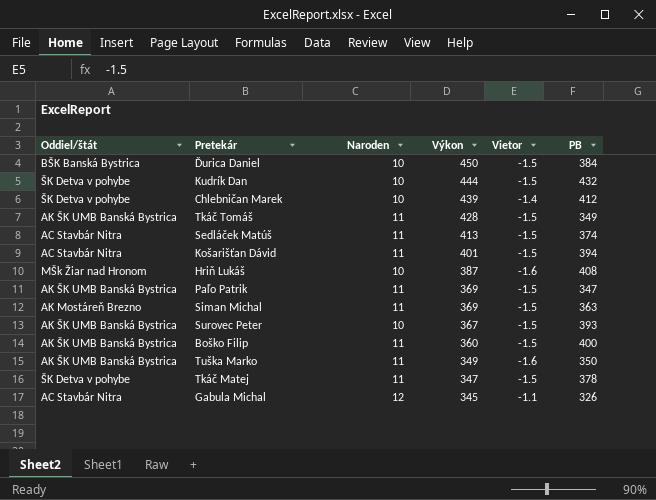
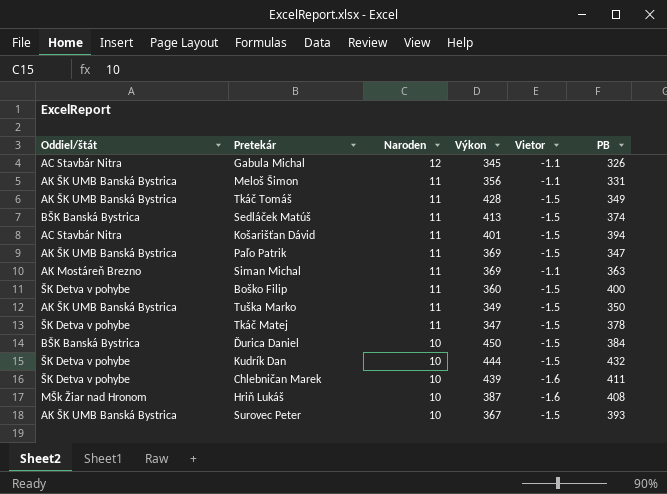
row order: Výkon descending -> Naroden descending
row Meloš Šimon: none -> AK ŠK UMB Banská Bystrica | 11 | 356 | -1.1 | 331
Sedláček Matúš | Oddiel/štát: AC Stavbár Nitra -> BŠK Banská Bystrica
Siman Michal | Vietor: -1.5 -> -1.1
Boško Filip | Oddiel/štát: AK ŠK UMB Banská Bystrica -> ŠK Detva v pohybe
Tuška Marko | Vietor: -1.6 -> -1.5
Chlebničan Marek | Vietor: -1.4 -> -1.6
Chlebničan Marek | PB: 412 -> 411

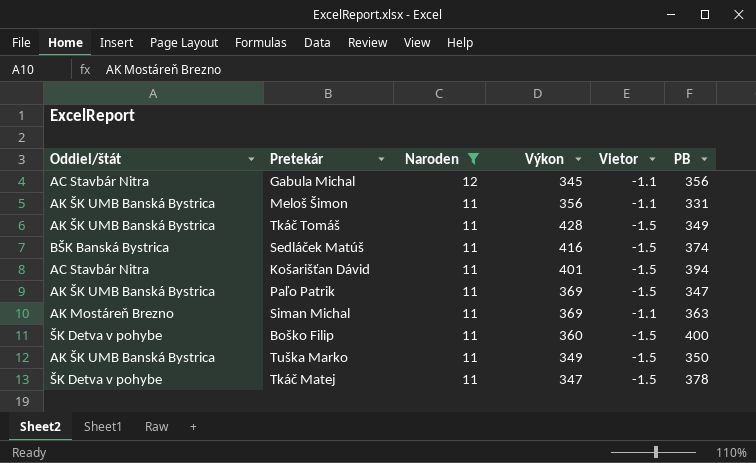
filter: none -> Naroden != 10
Gabula Michal | PB: 326 -> 356
Sedláček Matúš | Výkon: 413 -> 416

